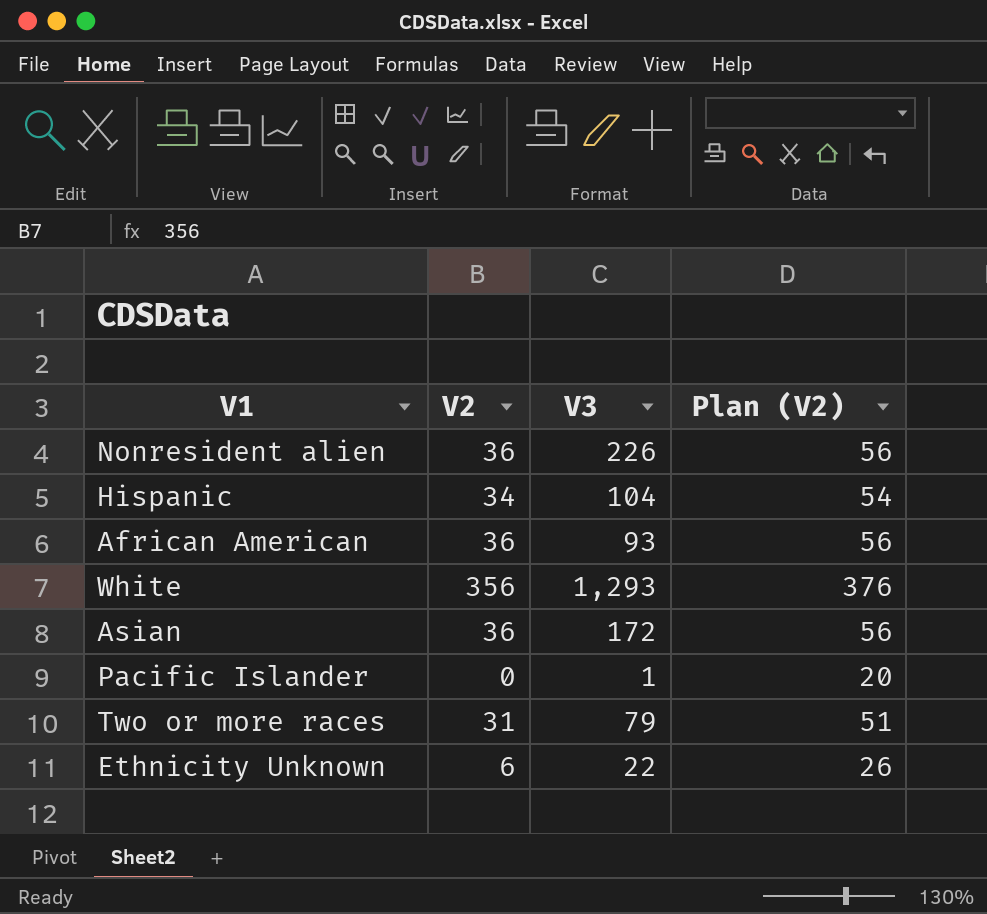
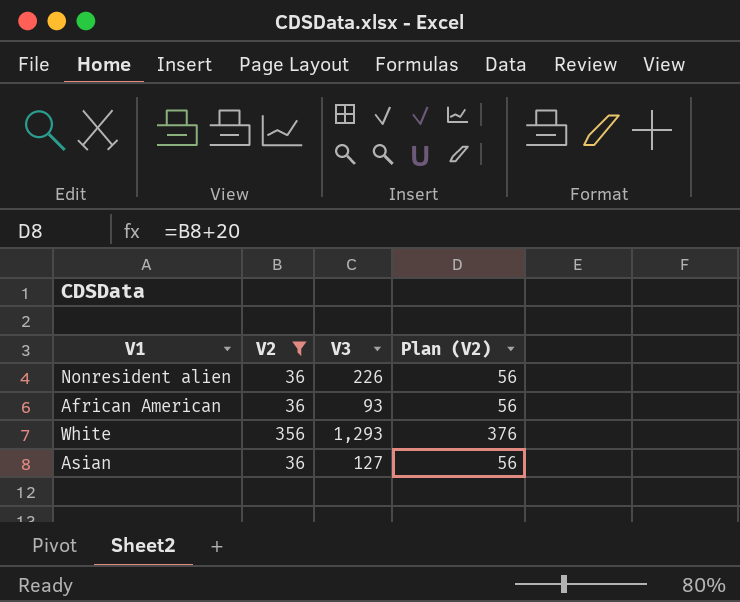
filter: none -> V2 >= 36
Asian | V3: 172 -> 127

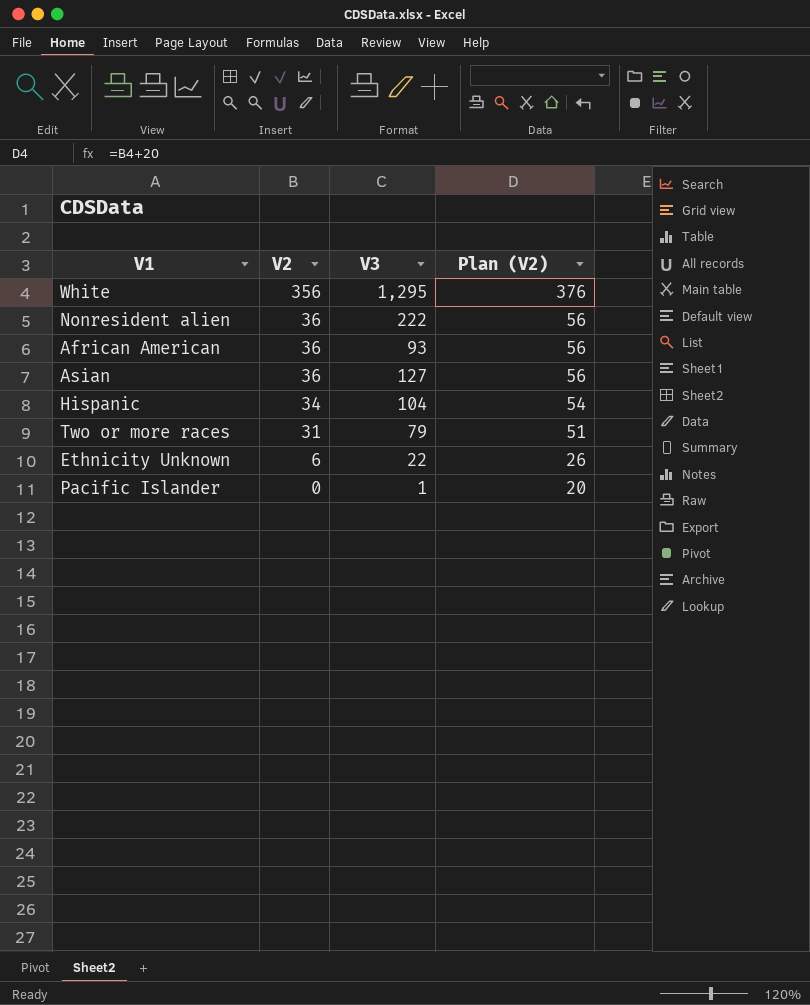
filter: V2 >= 36 -> none
row order: none -> V2 descending
White | V3: 1,293 -> 1,295
Nonresident alien | V3: 226 -> 222

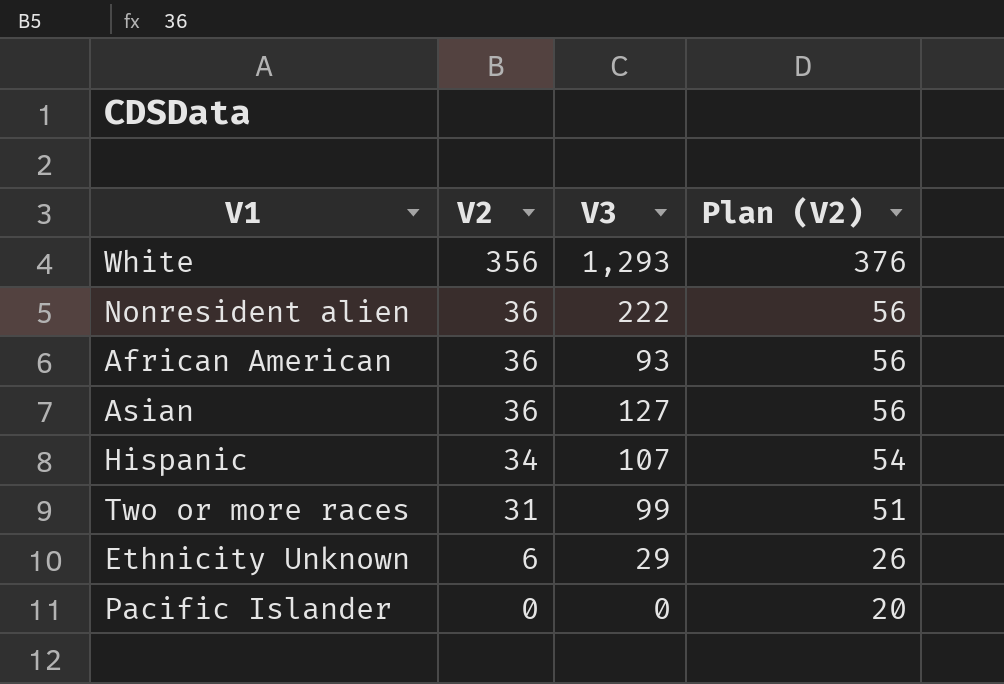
White | V3: 1,295 -> 1,293
Hispanic | V3: 104 -> 107
Two or more races | V3: 79 -> 99
Ethnicity Unknown | V3: 22 -> 29
Pacific Islander | V3: 1 -> 0

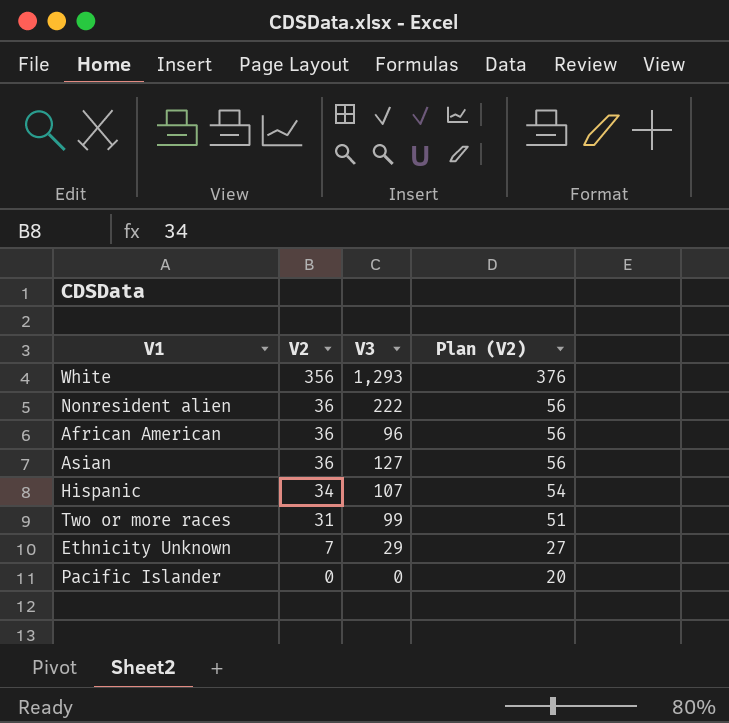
African American | V3: 93 -> 96
Ethnicity Unknown | V2: 6 -> 7
Ethnicity Unknown | Plan (V2): 26 -> 27

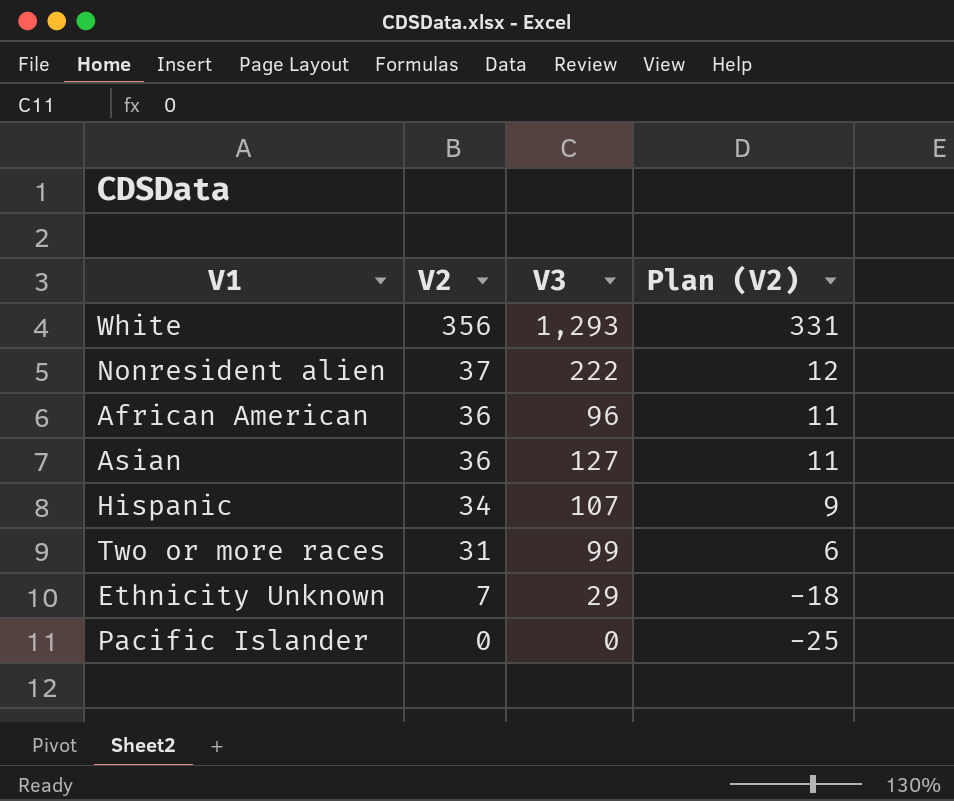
column Plan (V2) | formula: [V2] + 20 -> [V2] - 25
Nonresident alien | V2: 36 -> 37

